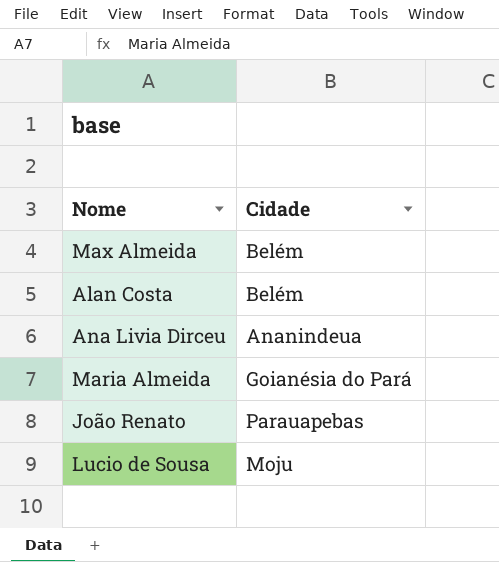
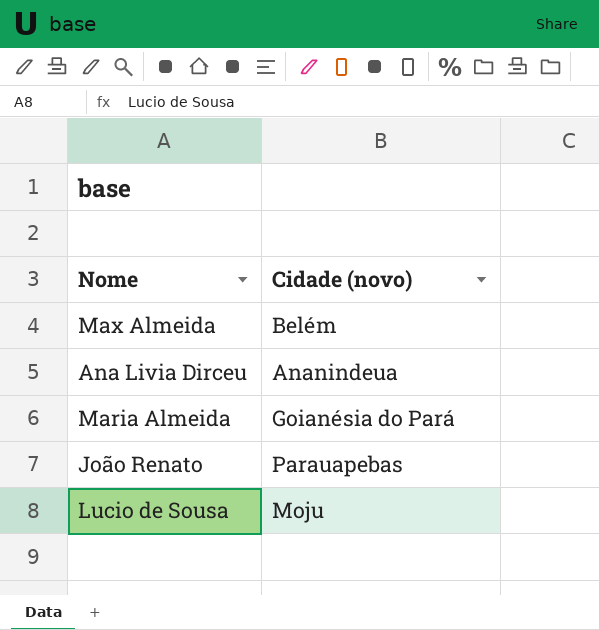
column name: Cidade -> Cidade (novo)
row Alan Costa: Belém -> none

